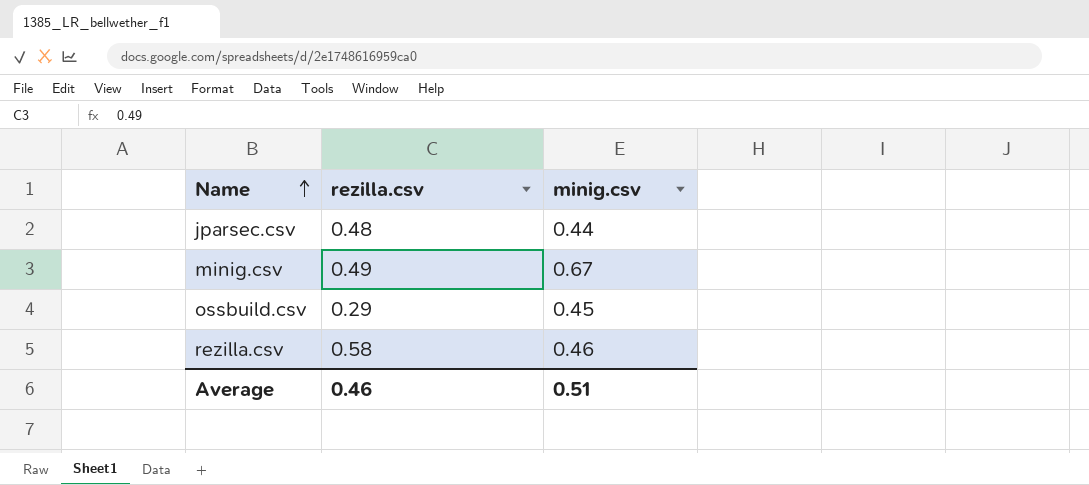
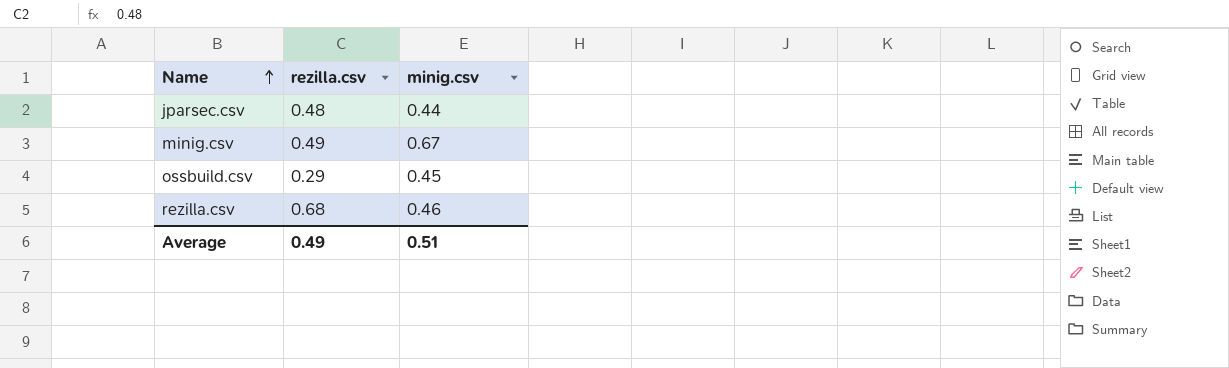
rezilla.csv | rezilla.csv: 0.58 -> 0.68
Average | rezilla.csv: 0.46 -> 0.49

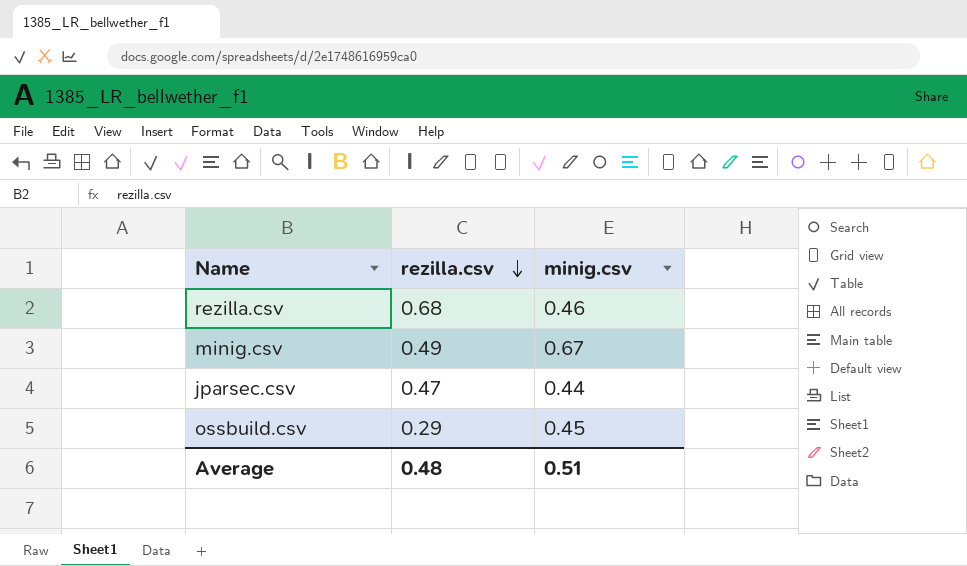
row order: Name ascending -> rezilla.csv descending
jparsec.csv | rezilla.csv: 0.48 -> 0.47
Average | rezilla.csv: 0.49 -> 0.48

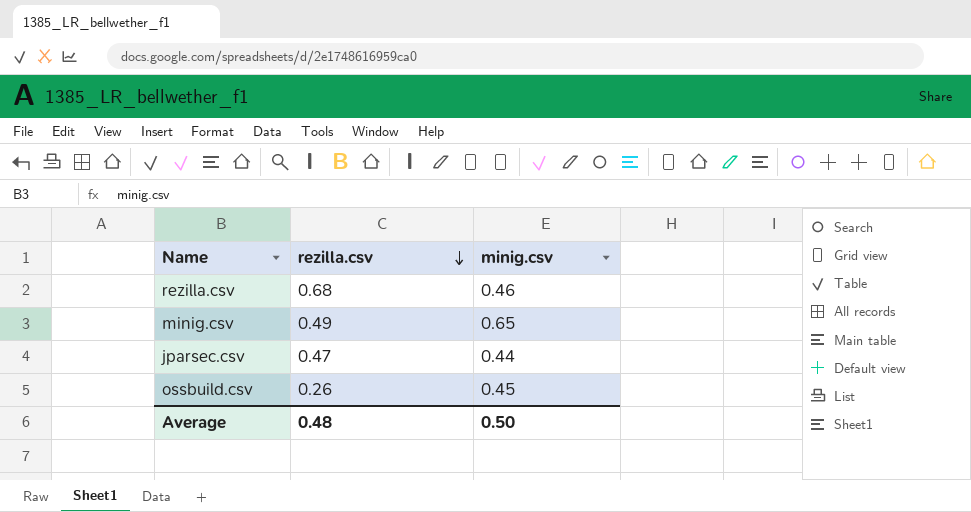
minig.csv | minig.csv: 0.67 -> 0.65
ossbuild.csv | rezilla.csv: 0.29 -> 0.26
Average | minig.csv: 0.51 -> 0.50

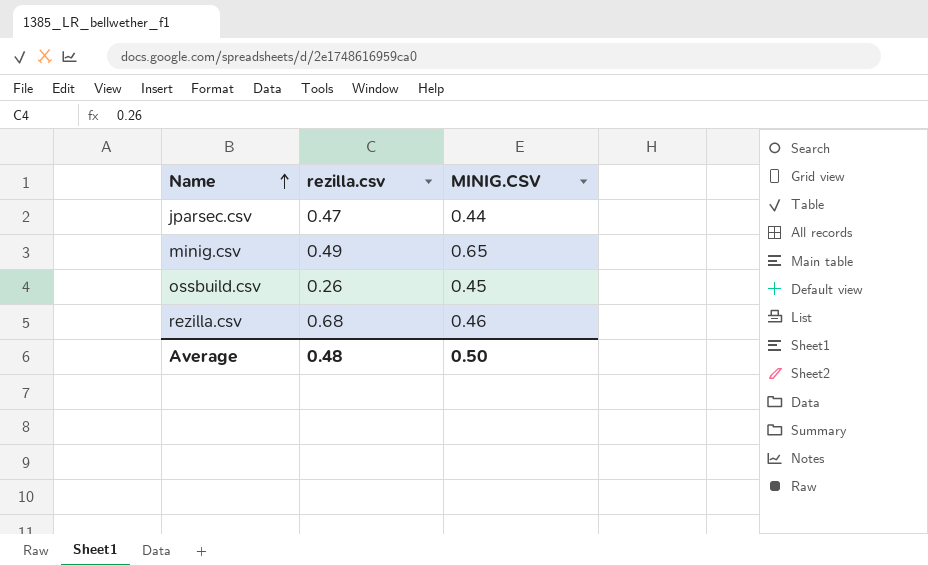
row order: rezilla.csv descending -> Name ascending
column name: minig.csv -> MINIG.CSV

